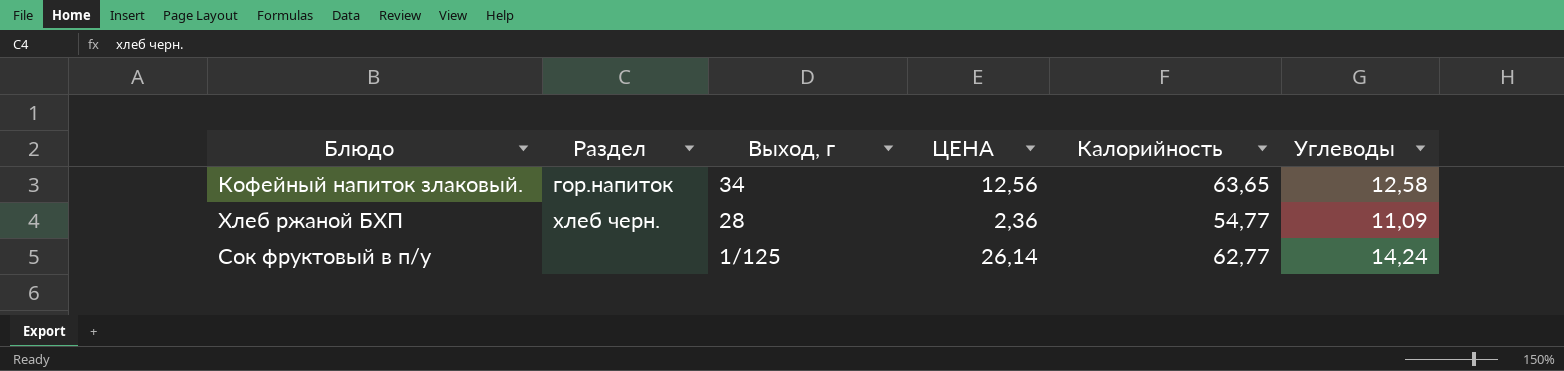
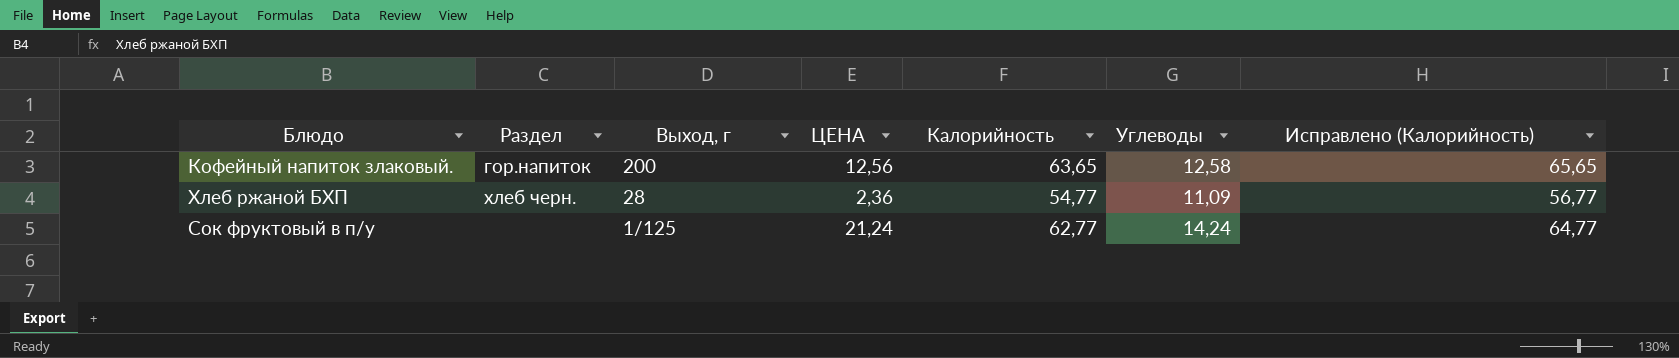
column Исправлено (Калорийность) | formula: none -> [Калорийность] + 2
Кофейный напиток злаковый. | Выход, г: 34 -> 200
Сок фруктовый в п/у | ЦЕНА: 26,14 -> 21,24

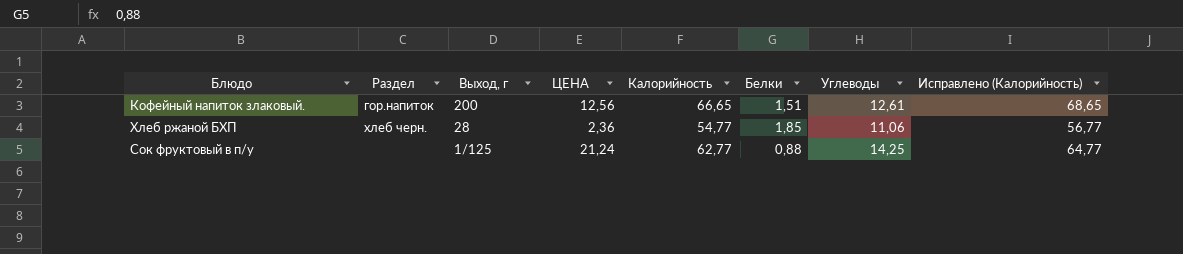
column Белки | position: none -> 6
Кофейный напиток злаковый. | Калорийность: 63,65 -> 66,65
Кофейный напиток злаковый. | Углеводы: 12,58 -> 12,61
Кофейный напиток злаковый. | Исправлено (Калорийность): 65,65 -> 68,65
Хлеб ржаной БХП | Углеводы: 11,09 -> 11,06
Сок фруктовый в п/у | Углеводы: 14,24 -> 14,25

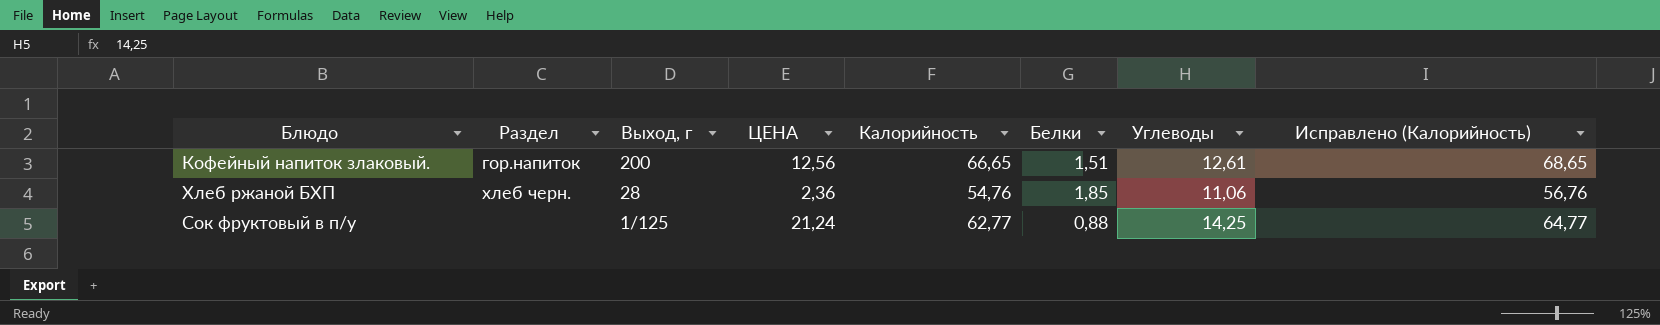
Хлеб ржаной БХП | Калорийность: 54,77 -> 54,76
Хлеб ржаной БХП | Исправлено (Калорийность): 56,77 -> 56,76

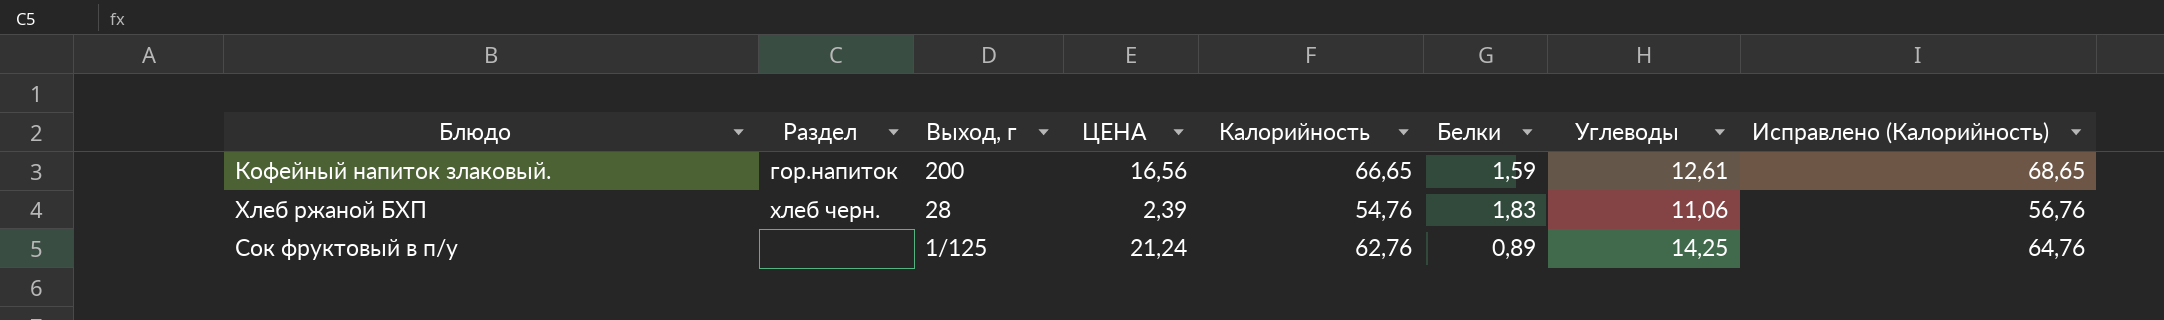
Кофейный напиток злаковый. | ЦЕНА: 12,56 -> 16,56
Кофейный напиток злаковый. | Белки: 1,51 -> 1,59
Хлеб ржаной БХП | ЦЕНА: 2,36 -> 2,39
Хлеб ржаной БХП | Белки: 1,85 -> 1,83
Сок фруктовый в п/у | Калорийность: 62,77 -> 62,76
Сок фруктовый в п/у | Белки: 0,88 -> 0,89
Сок фруктовый в п/у | Исправлено (Калорийность): 64,77 -> 64,76

